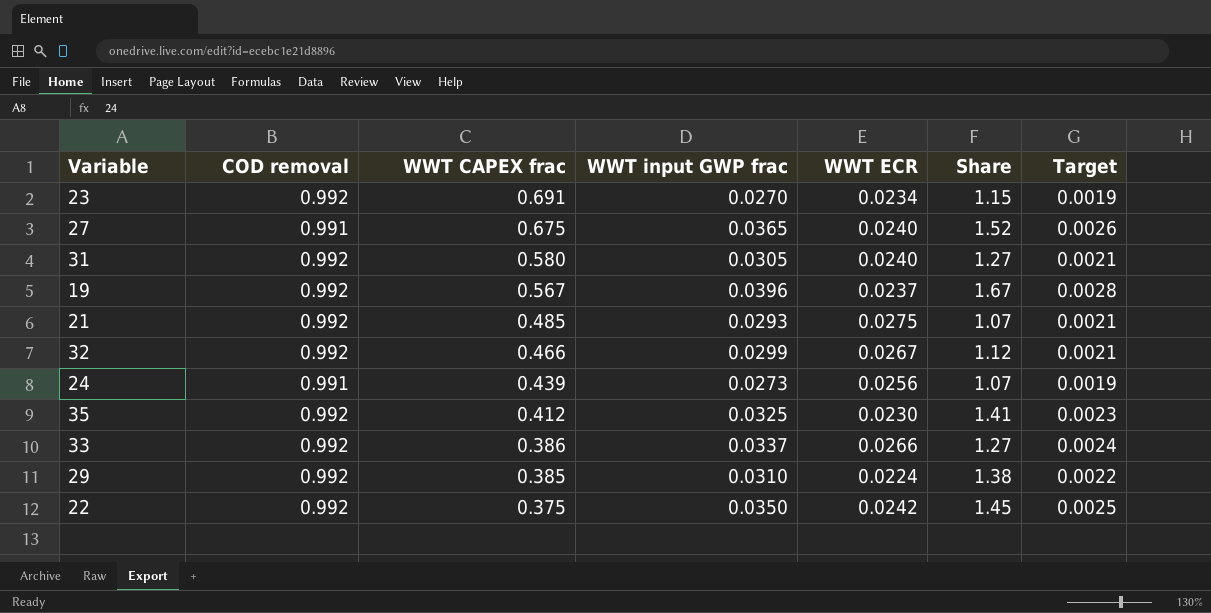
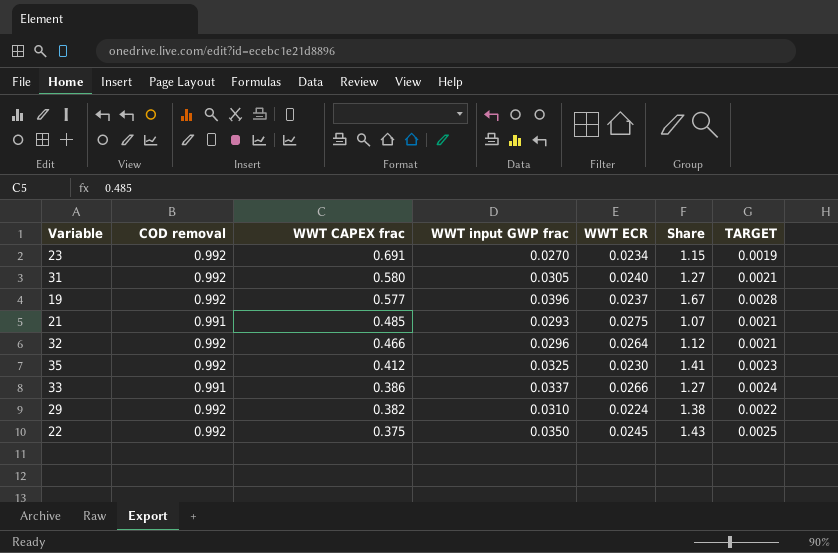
column name: Target -> TARGET
row 27: 0.991 | 0.675 | 0.0365 | 0.0240 | 1.52 | 0.0026 -> none
row 24: 0.991 | 0.439 | 0.0273 | 0.0256 | 1.07 | 0.0019 -> none
19 | WWT CAPEX frac: 0.567 -> 0.577
21 | COD removal: 0.992 -> 0.991
32 | WWT input GWP frac: 0.0299 -> 0.0296
32 | WWT ECR: 0.0267 -> 0.0264
33 | COD removal: 0.992 -> 0.991
29 | WWT CAPEX frac: 0.385 -> 0.382
22 | WWT ECR: 0.0242 -> 0.0245
22 | Share: 1.45 -> 1.43

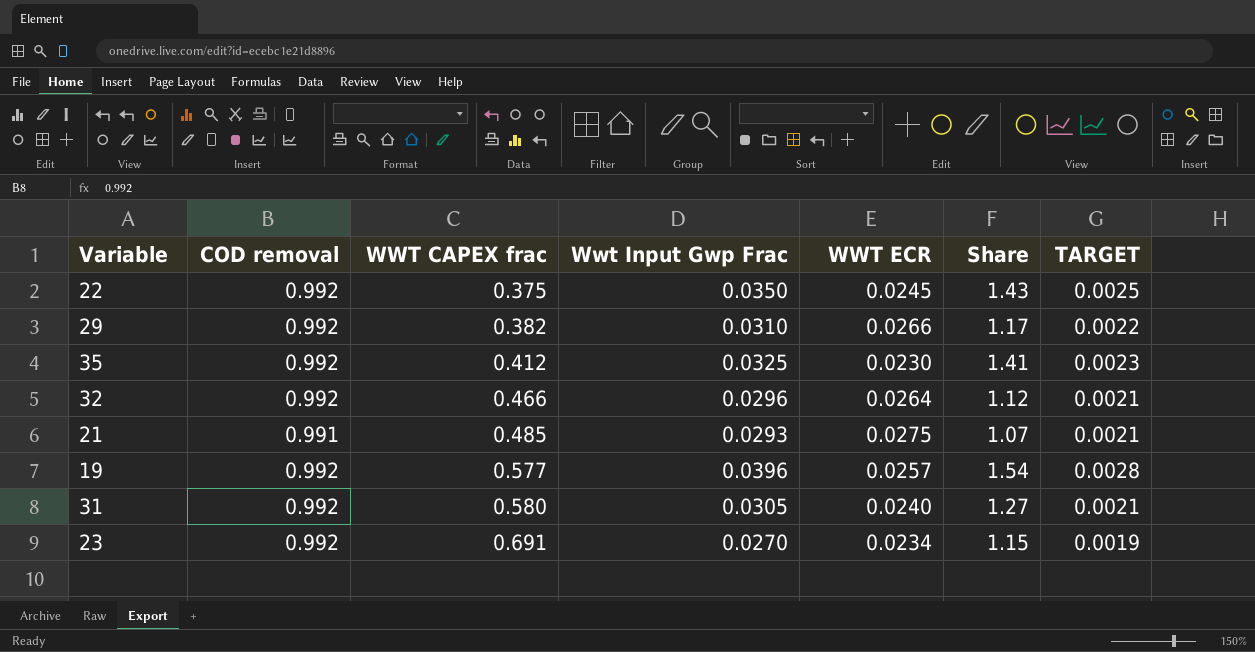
row order: WWT CAPEX frac descending -> WWT CAPEX frac ascending
column name: WWT input GWP frac -> Wwt Input Gwp Frac
row 33: 0.991 | 0.386 | 0.0337 | 0.0266 | 1.27 | 0.0024 -> none
29 | WWT ECR: 0.0224 -> 0.0266
29 | Share: 1.38 -> 1.17
19 | WWT ECR: 0.0237 -> 0.0257
19 | Share: 1.67 -> 1.54

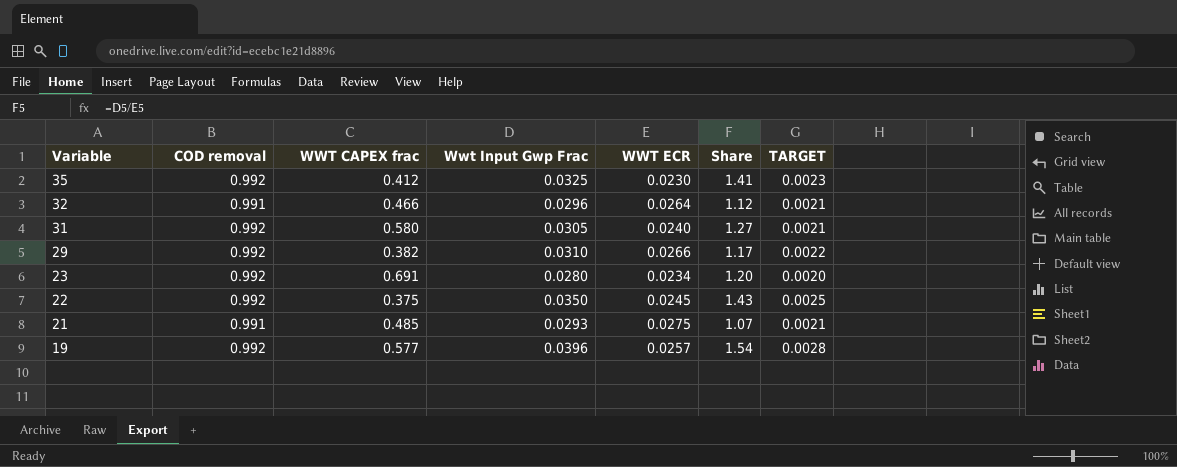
row order: WWT CAPEX frac ascending -> Variable descending
32 | COD removal: 0.992 -> 0.991
23 | Wwt Input Gwp Frac: 0.0270 -> 0.0280
23 | Share: 1.15 -> 1.20
23 | TARGET: 0.0019 -> 0.0020

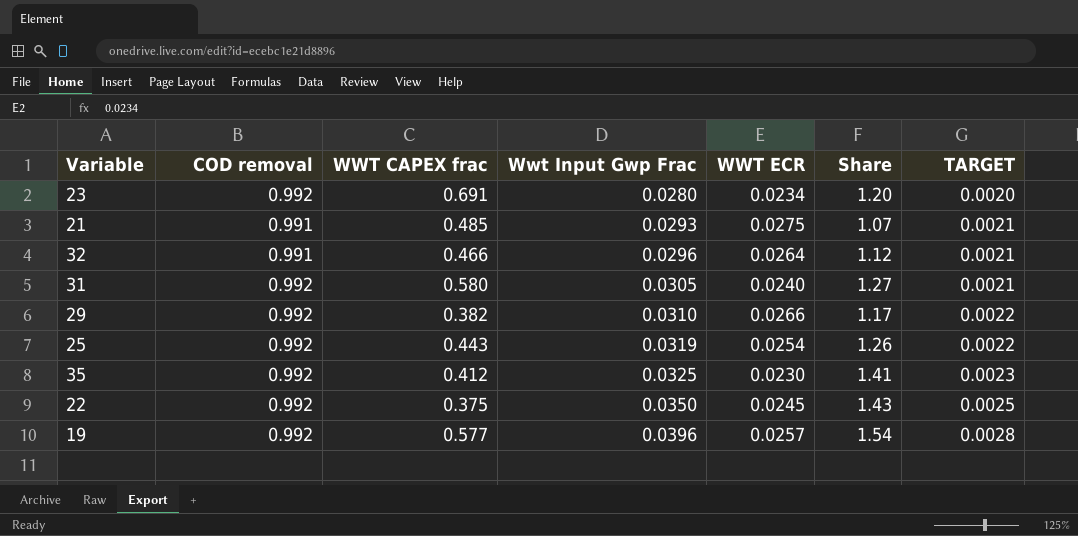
row order: Variable descending -> Wwt Input Gwp Frac ascending
row 25: none -> 0.992 | 0.443 | 0.0319 | 0.0254 | 1.26 | 0.0022

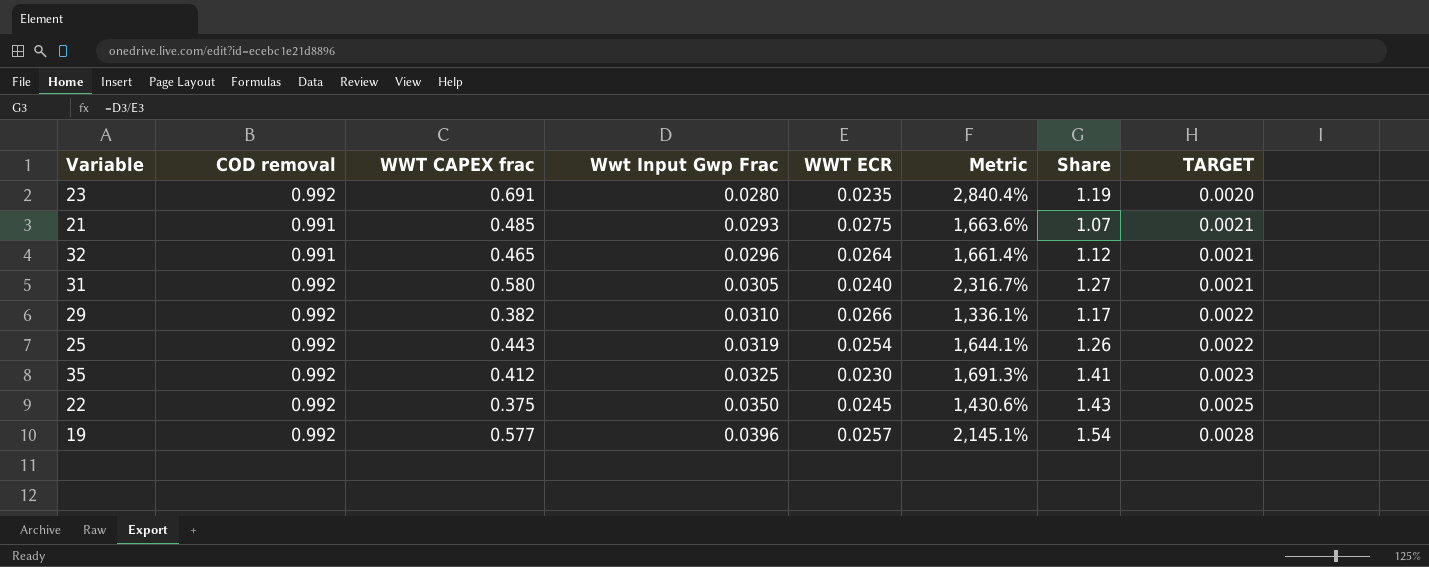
column Metric | formula: none -> ([WWT CAPEX frac] - [WWT ECR]) / [WWT ECR]
23 | WWT ECR: 0.0234 -> 0.0235
23 | Share: 1.20 -> 1.19
32 | WWT CAPEX frac: 0.466 -> 0.465

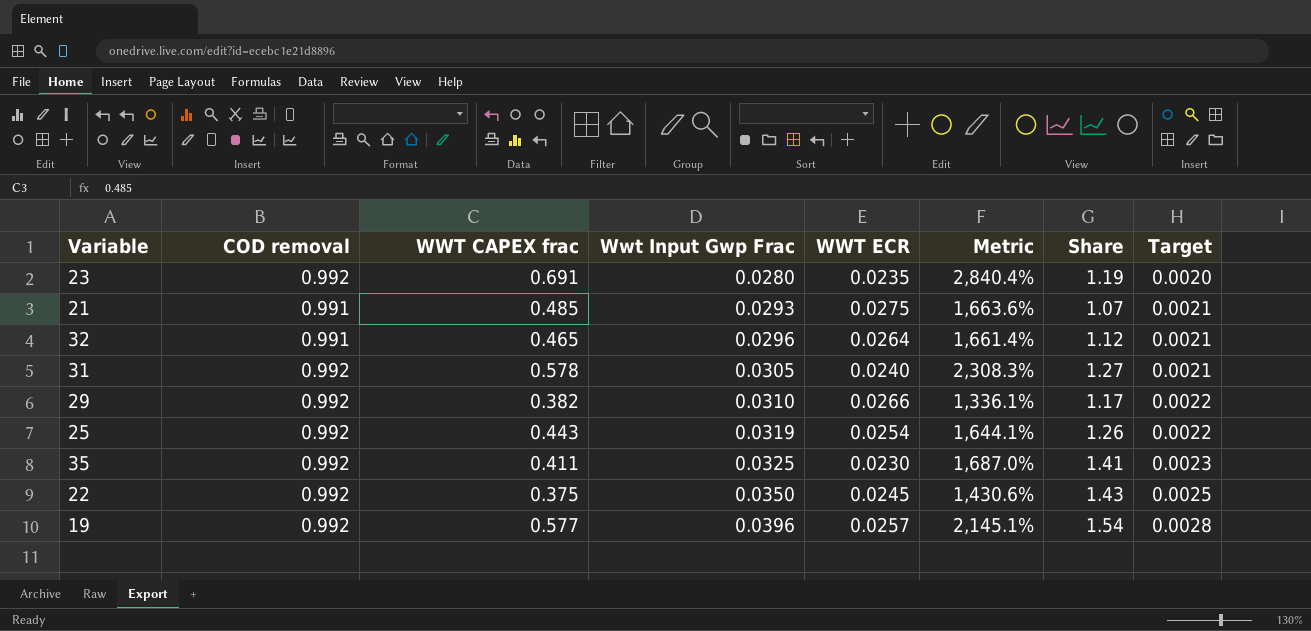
column name: TARGET -> Target
31 | WWT CAPEX frac: 0.580 -> 0.578
31 | Metric: 2,316.7% -> 2,308.3%
35 | WWT CAPEX frac: 0.412 -> 0.411
35 | Metric: 1,691.3% -> 1,687.0%

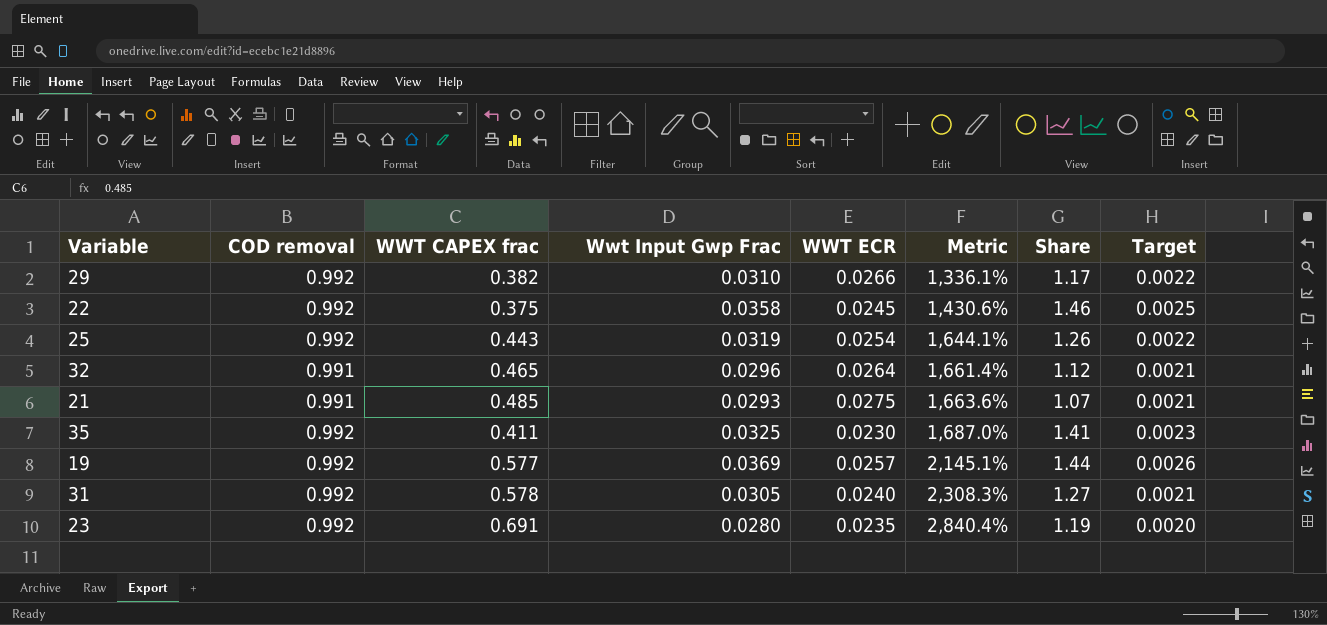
row order: Wwt Input Gwp Frac ascending -> Metric ascending
22 | Wwt Input Gwp Frac: 0.0350 -> 0.0358
22 | Share: 1.43 -> 1.46
19 | Wwt Input Gwp Frac: 0.0396 -> 0.0369
19 | Share: 1.54 -> 1.44
19 | Target: 0.0028 -> 0.0026

